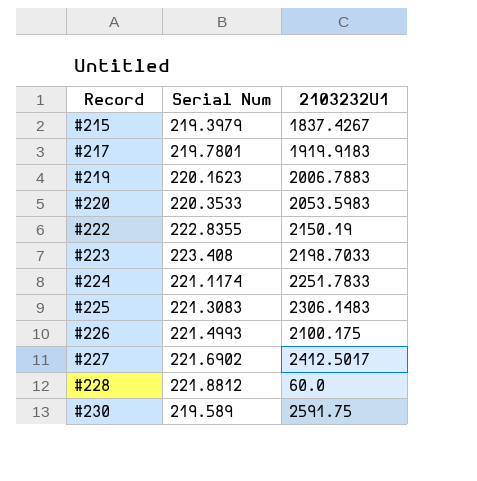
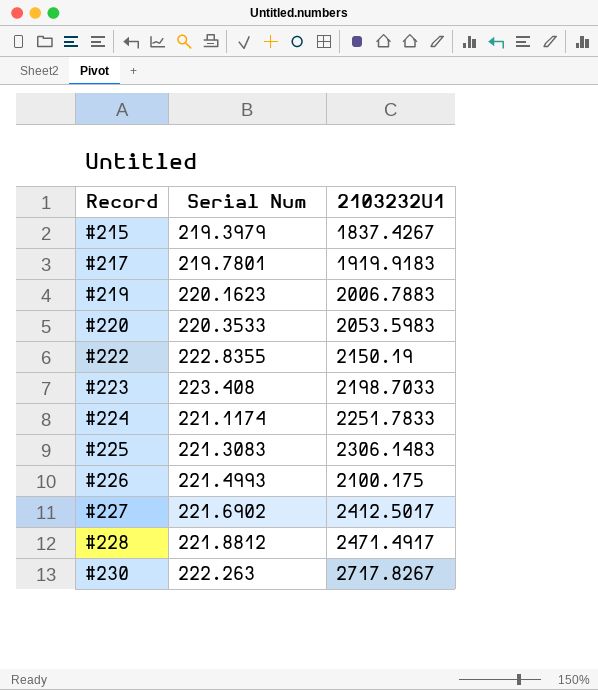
#228 | 2103232U1: 60.0 -> 2471.4917
#230 | Serial Num: 219.589 -> 222.263
#230 | 2103232U1: 2591.75 -> 2717.8267

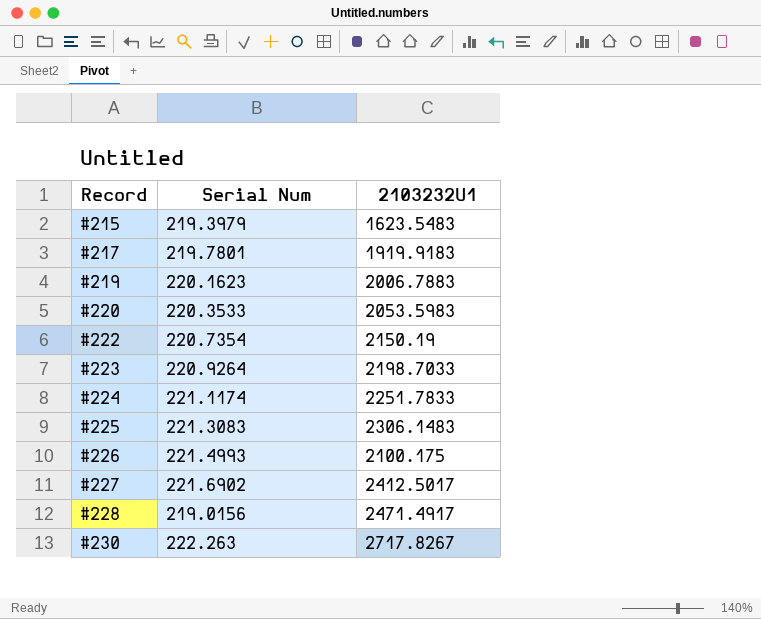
#215 | 2103232U1: 1837.4267 -> 1623.5483
#222 | Serial Num: 222.8355 -> 220.7354
#223 | Serial Num: 223.408 -> 220.9264
#228 | Serial Num: 221.8812 -> 219.0156

